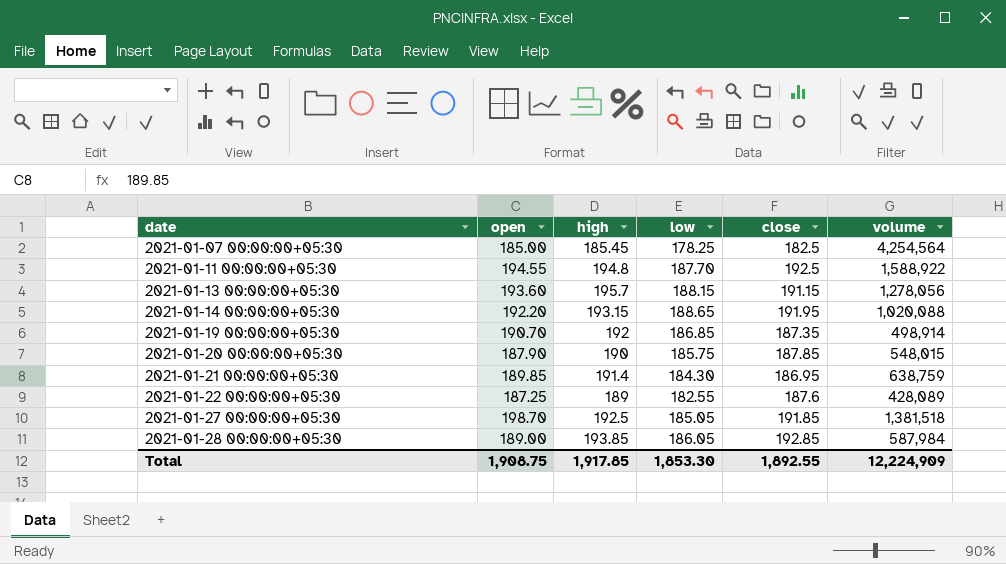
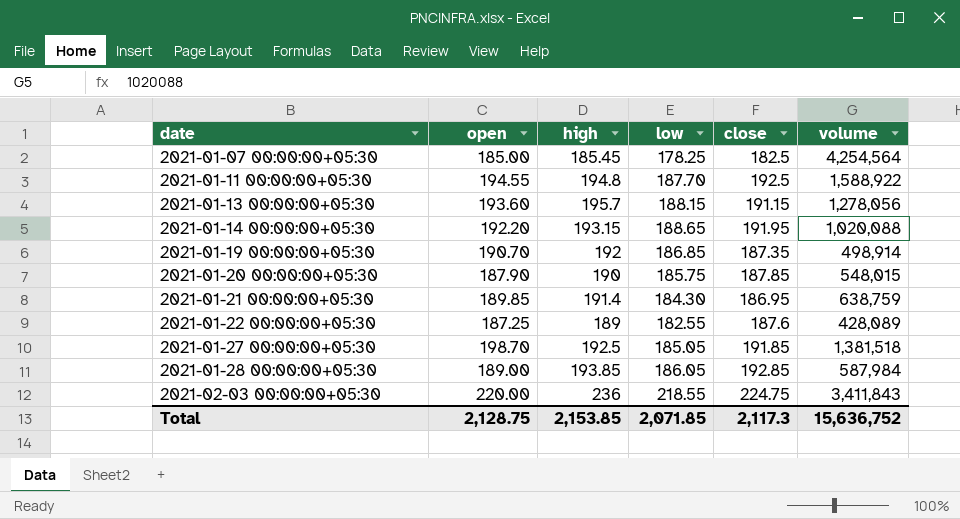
row 2021-02-03 00:00:00+05:30: none -> 220.00 | 236 | 218.55 | 224.75 | 3,411,843
Total | open: 1,908.75 -> 2,128.75
Total | high: 1,917.85 -> 2,153.85
Total | low: 1,853.30 -> 2,071.85
Total | close: 1,892.55 -> 2,117.3
Total | volume: 12,224,909 -> 15,636,752

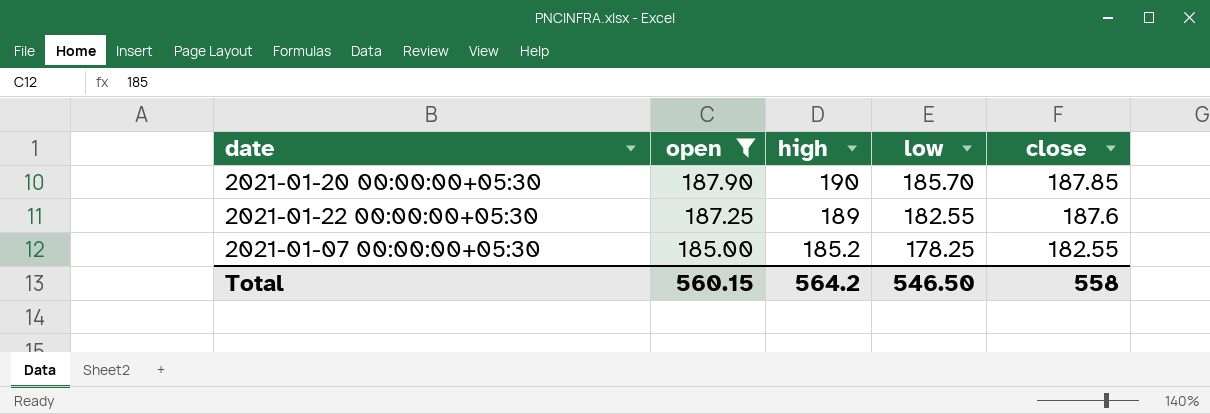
filter: none -> open <= 187.90
row order: date ascending -> open descending
column volume | position: 6 -> none
2021-01-20 00:00:00+05:30 | low: 185.75 -> 185.70
2021-01-07 00:00:00+05:30 | high: 185.45 -> 185.2
2021-01-07 00:00:00+05:30 | close: 182.5 -> 182.55
Total | open: 2,128.75 -> 560.15
Total | high: 2,153.85 -> 564.2
Total | low: 2,071.85 -> 546.50
Total | close: 2,117.3 -> 558

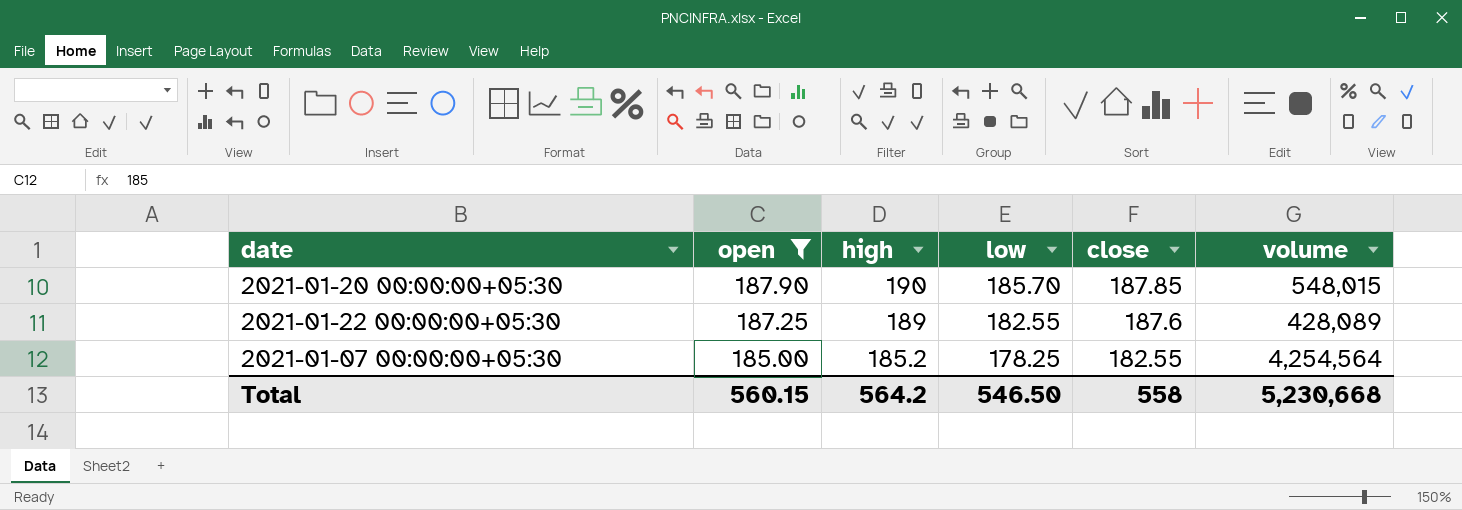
column volume | position: none -> 6

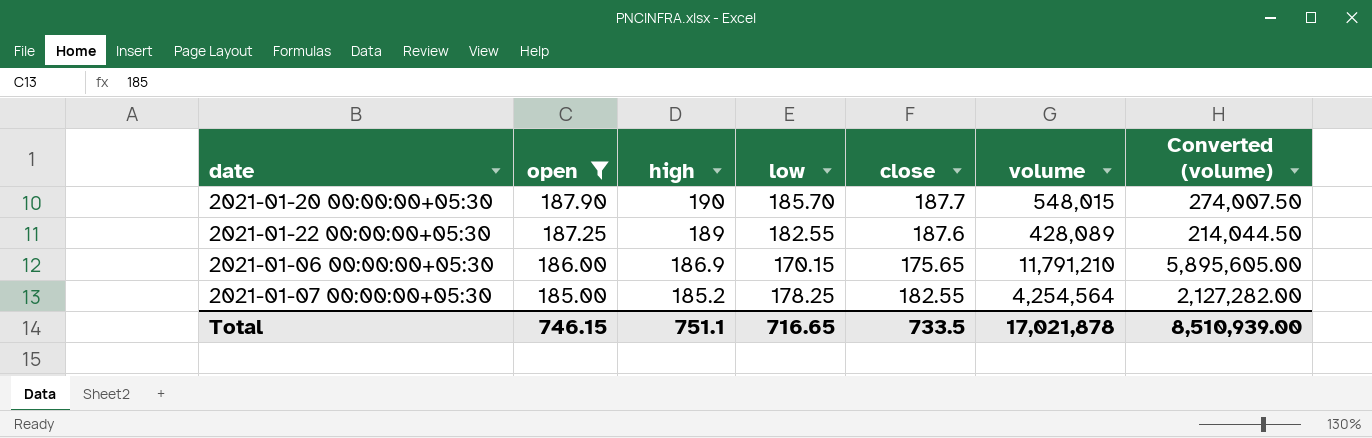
column Converted (volume) | formula: none -> [volume] * 0.5
2021-01-20 00:00:00+05:30 | close: 187.85 -> 187.7
row 2021-01-06 00:00:00+05:30: none -> 186.00 | 186.9 | 170.15 | 175.65 | 11,791,210 | 5,895,605.00
Total | open: 560.15 -> 746.15
Total | high: 564.2 -> 751.1
Total | low: 546.50 -> 716.65
Total | close: 558 -> 733.5
Total | volume: 5,230,668 -> 17,021,878

